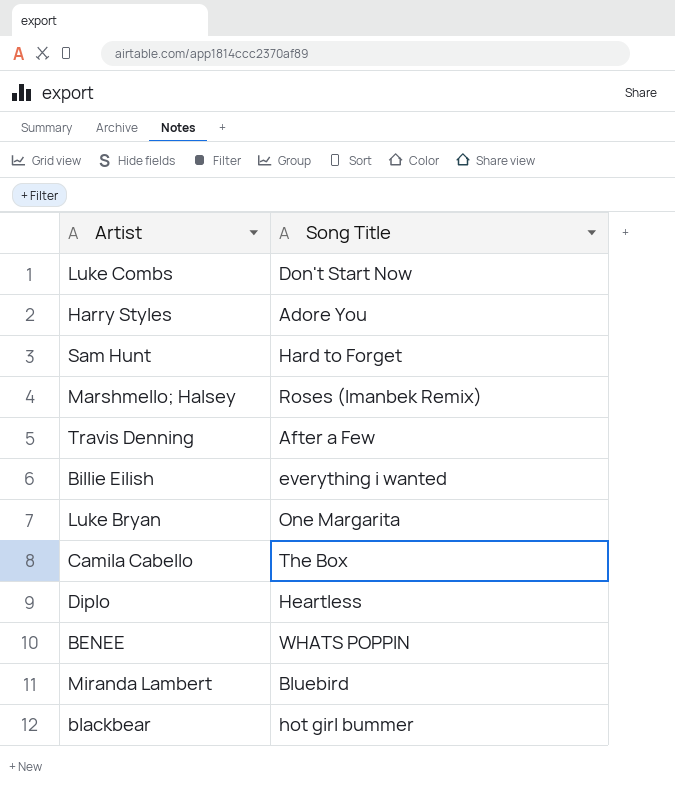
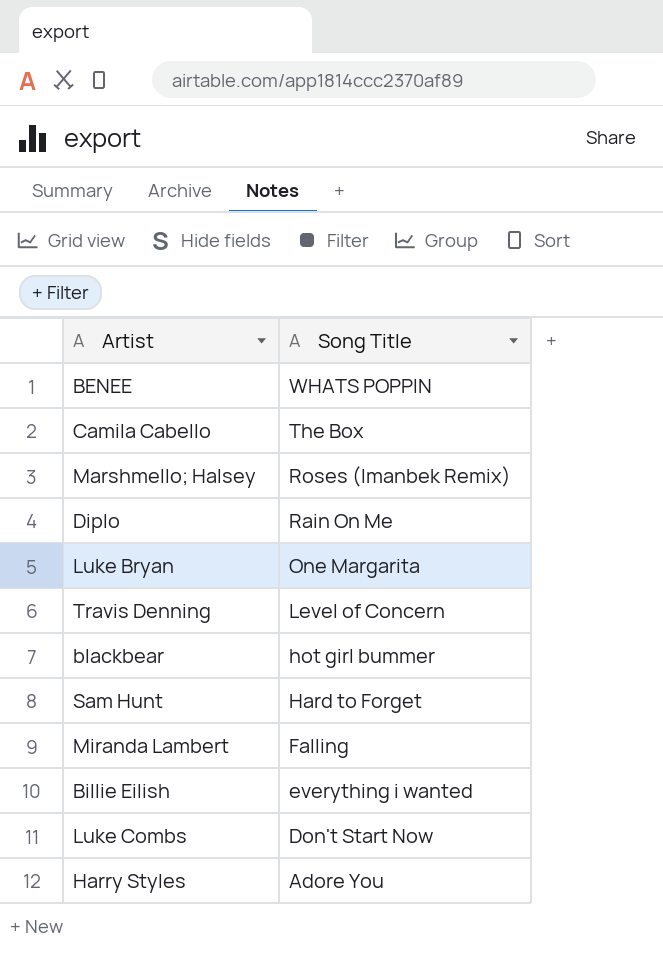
row order: none -> Song Title descending
Diplo | Song Title: Heartless -> Rain On Me
Travis Denning | Song Title: After a Few -> Level of Concern
Miranda Lambert | Song Title: Bluebird -> Falling

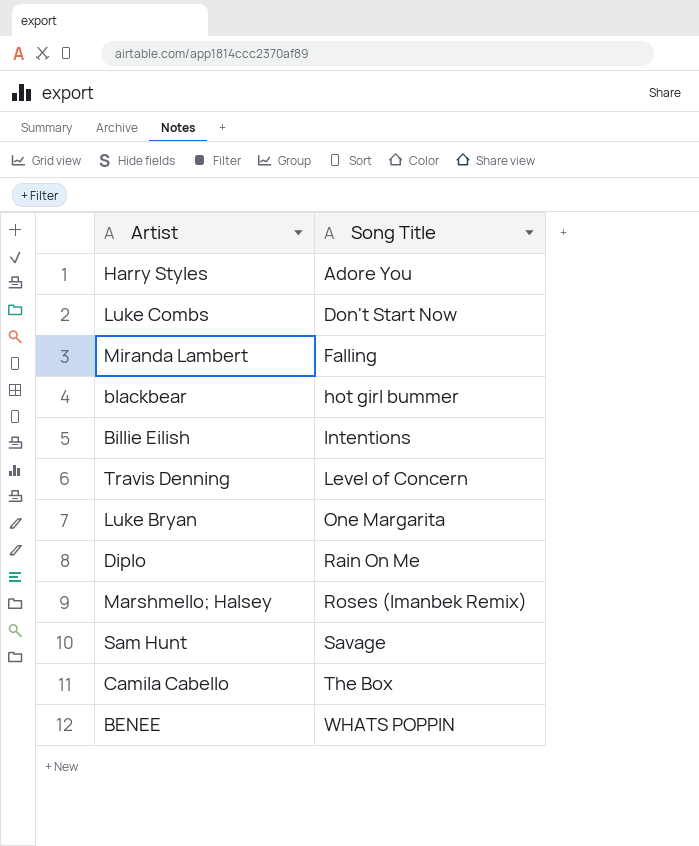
row order: Song Title descending -> Song Title ascending
Billie Eilish | Song Title: everything i wanted -> Intentions
Sam Hunt | Song Title: Hard to Forget -> Savage

